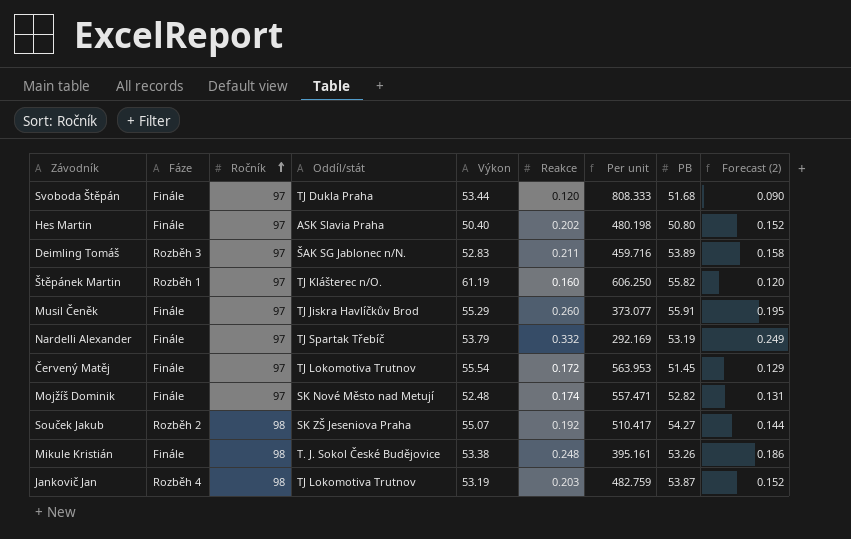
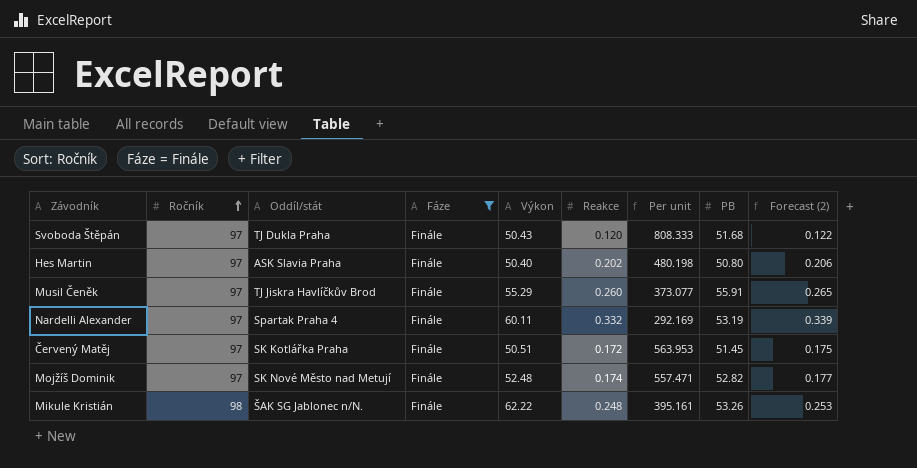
filter: none -> Fáze = Finále
column Fáze | position: 2 -> 4
column Forecast (2) | formula: [Reakce] * 0.75 -> [Reakce] * 1.02
Svoboda Štěpán | Výkon: 53.44 -> 50.43
Nardelli Alexander | Oddíl/stát: TJ Spartak Třebíč -> Spartak Praha 4
Nardelli Alexander | Výkon: 53.79 -> 60.11
Červený Matěj | Oddíl/stát: TJ Lokomotiva Trutnov -> SK Kotlářka Praha
Červený Matěj | Výkon: 55.54 -> 50.51
Mikule Kristián | Oddíl/stát: T. J. Sokol České Budějovice -> ŠAK SG Jablonec n/N.
Mikule Kristián | Výkon: 53.38 -> 62.22

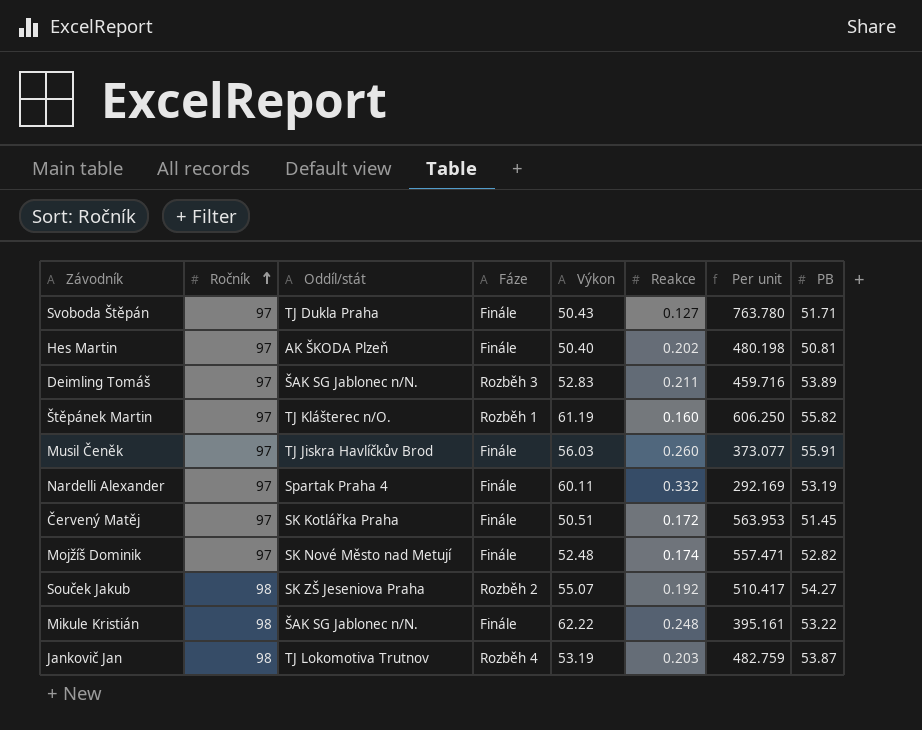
filter: Fáze = Finále -> none
column Forecast (2) | formula: [Reakce] * 1.02 -> none
Svoboda Štěpán | Reakce: 0.120 -> 0.127
Svoboda Štěpán | Per unit: 808.333 -> 763.780
Svoboda Štěpán | PB: 51.68 -> 51.71
Hes Martin | Oddíl/stát: ASK Slavia Praha -> AK ŠKODA Plzeň
Hes Martin | PB: 50.80 -> 50.81
Musil Čeněk | Výkon: 55.29 -> 56.03
Mikule Kristián | PB: 53.26 -> 53.22

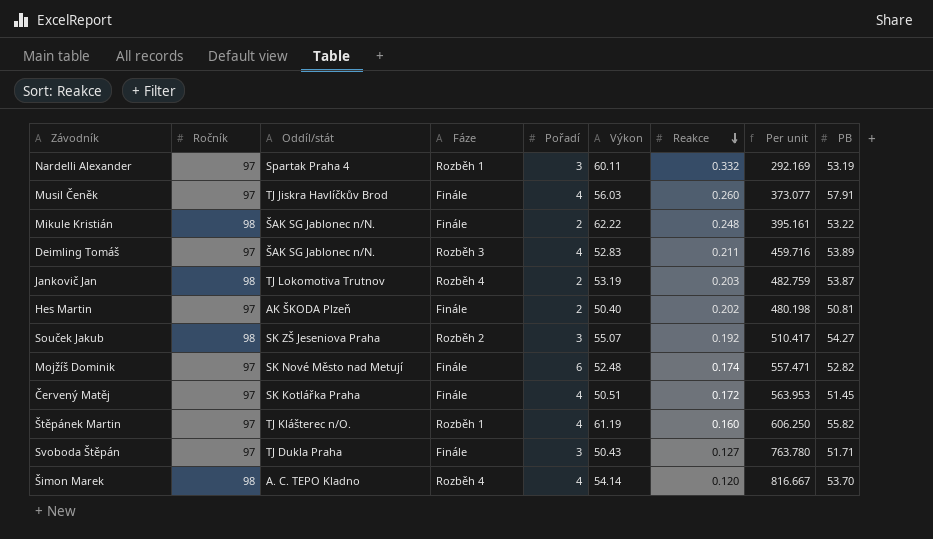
row order: Ročník ascending -> Reakce descending
column Pořadí | position: none -> 5
Nardelli Alexander | Fáze: Finále -> Rozběh 1
Musil Čeněk | PB: 55.91 -> 57.91
row Šimon Marek: none -> 98 | A. C. TEPO Kladno | Rozběh 4 | 4 | 54.14 | 0.120 | 816.667 | 53.70

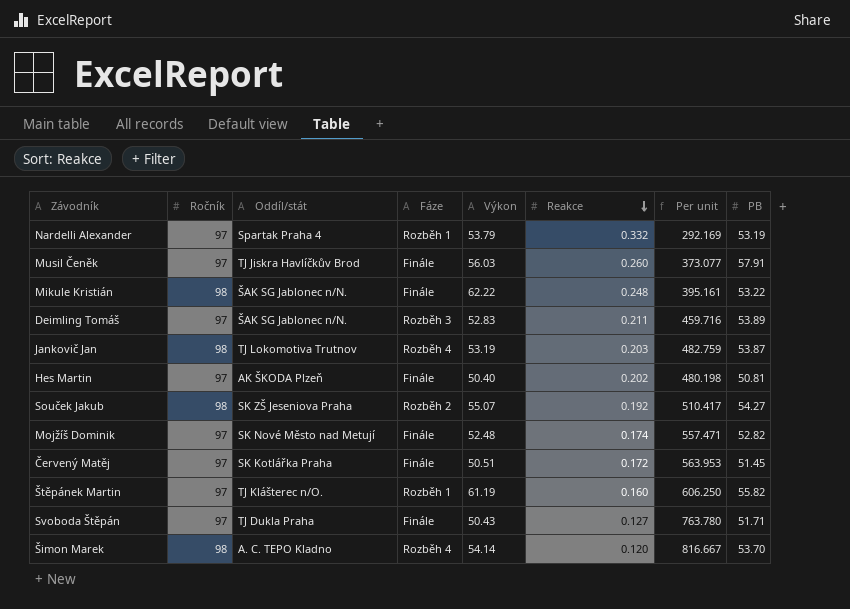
column Pořadí | position: 5 -> none
Nardelli Alexander | Výkon: 60.11 -> 53.79

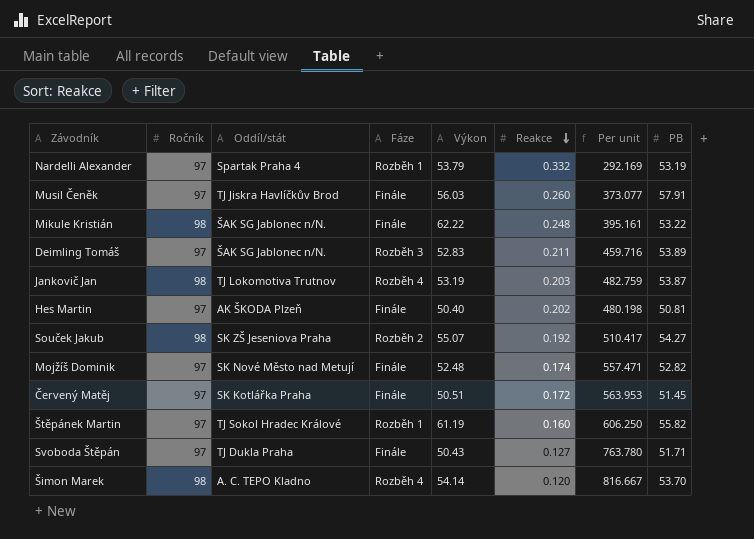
Štěpánek Martin | Oddíl/stát: TJ Klášterec n/O. -> TJ Sokol Hradec Králové

